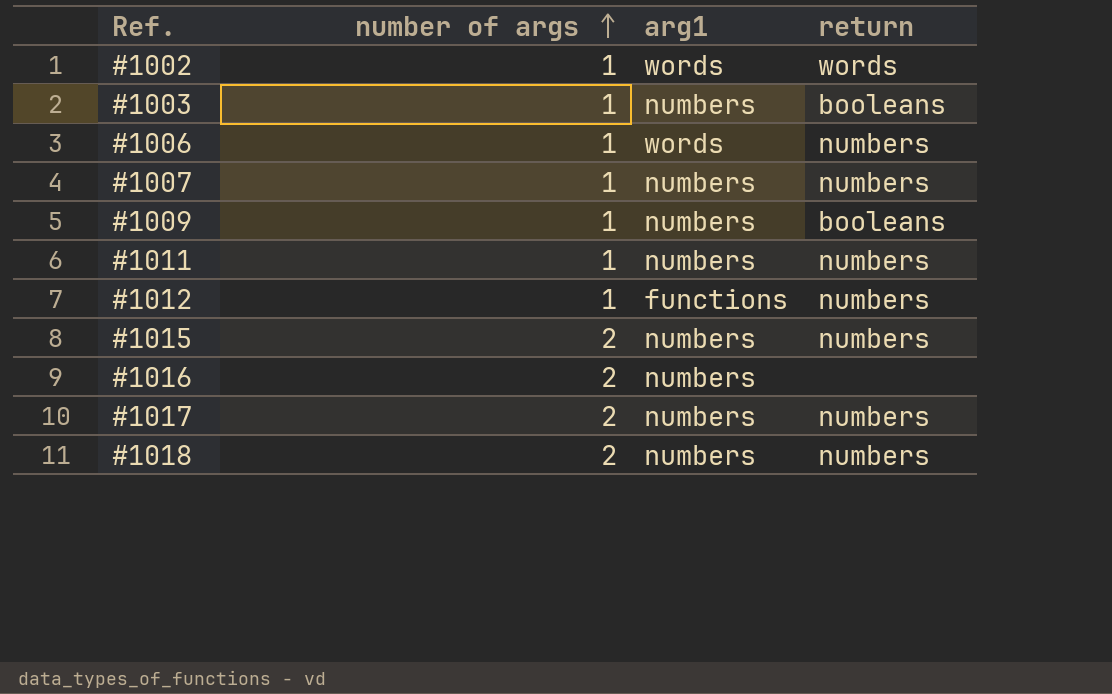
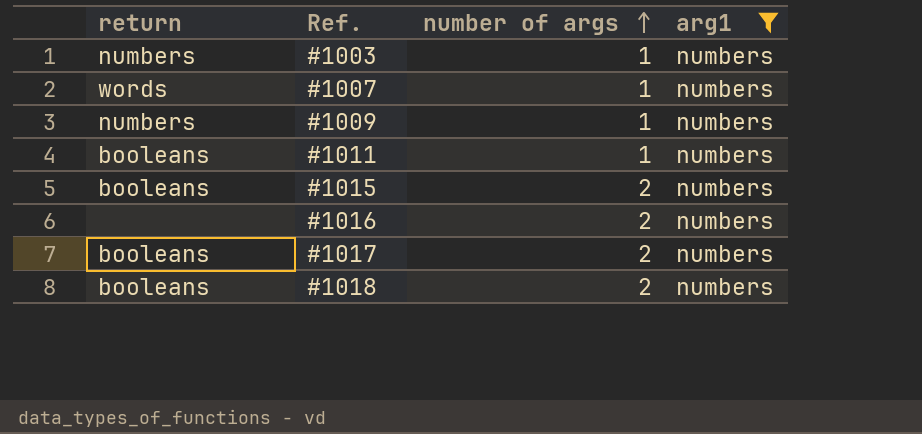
filter: none -> arg1 = numbers
column return | position: 4 -> 1
#1003 | return: booleans -> numbers
#1007 | return: numbers -> words
#1009 | return: booleans -> numbers
#1011 | return: numbers -> booleans
#1015 | return: numbers -> booleans
#1017 | return: numbers -> booleans
#1018 | return: numbers -> booleans

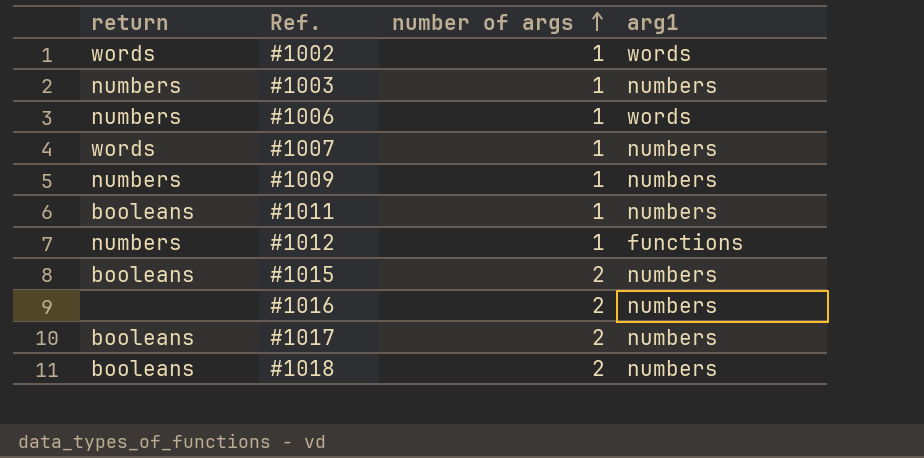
filter: arg1 = numbers -> none

